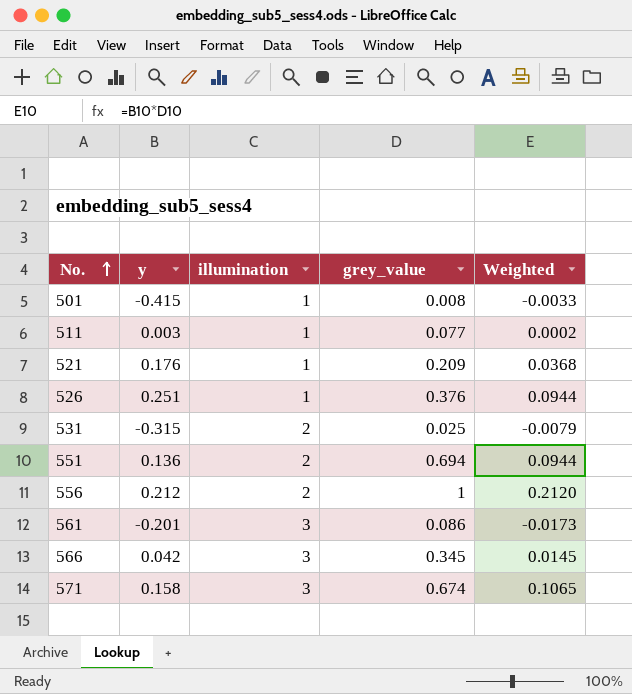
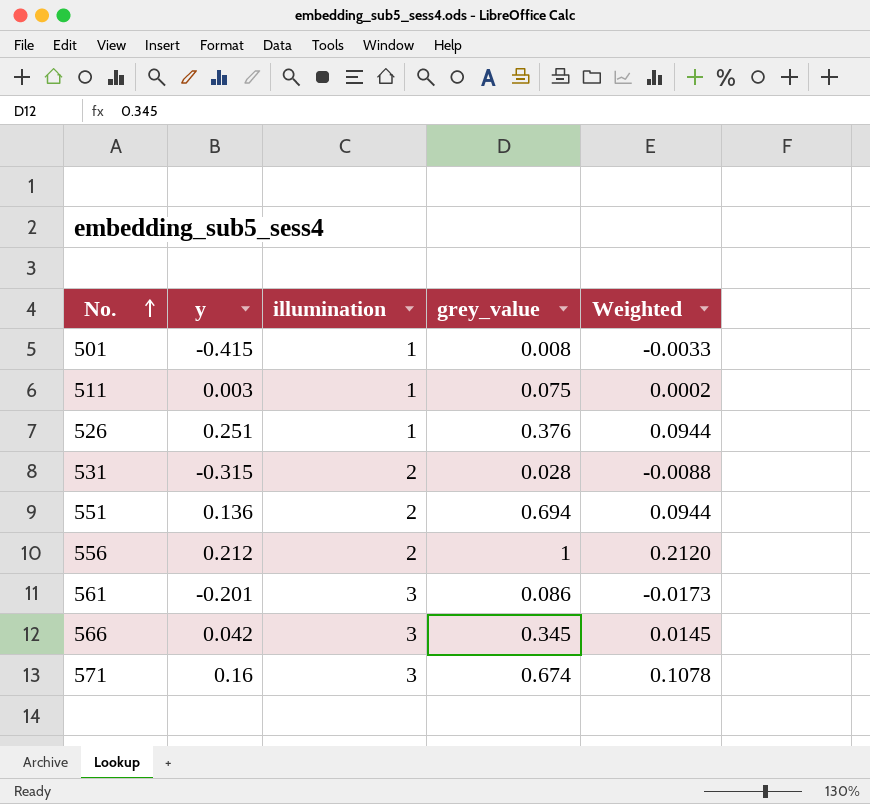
row 521: 0.176 | 1 | 0.209 | 0.0368 -> none
511 | grey_value: 0.077 -> 0.075
531 | grey_value: 0.025 -> 0.028
531 | Weighted: -0.0079 -> -0.0088
571 | y: 0.158 -> 0.16
571 | Weighted: 0.1065 -> 0.1078

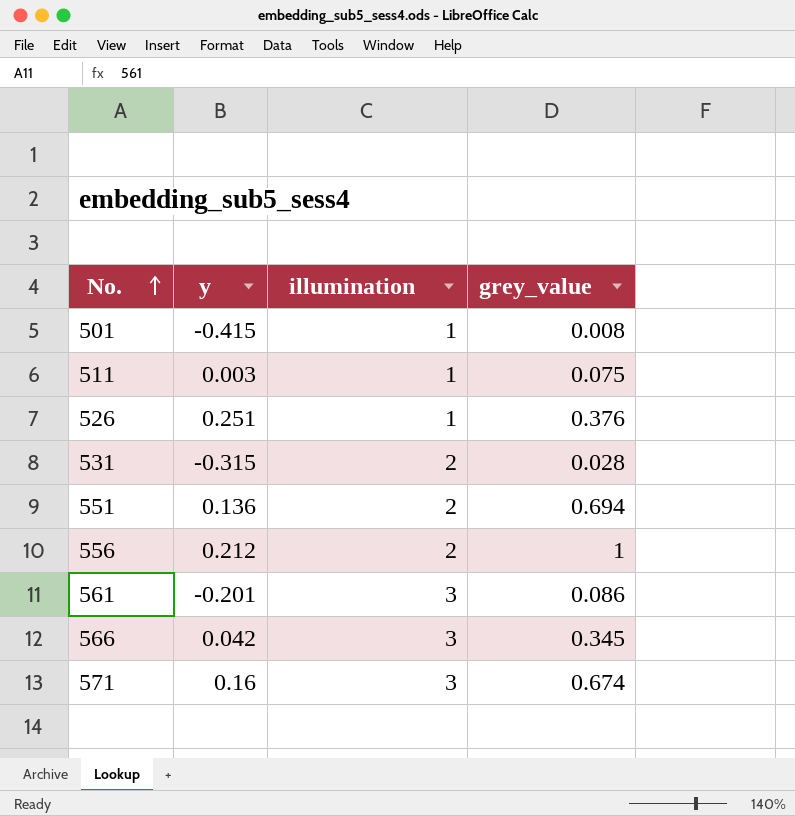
column Weighted | formula: [y] * [grey_value] -> none

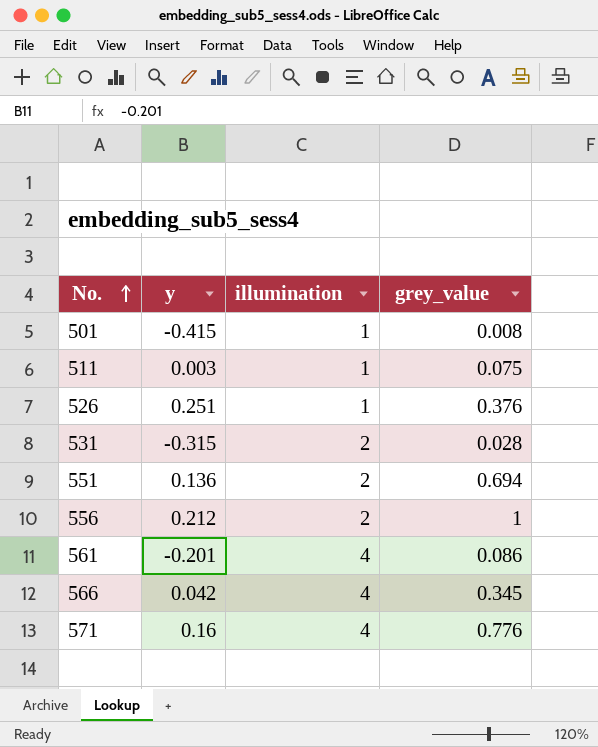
561 | illumination: 3 -> 4
566 | illumination: 3 -> 4
571 | illumination: 3 -> 4
571 | grey_value: 0.674 -> 0.776

